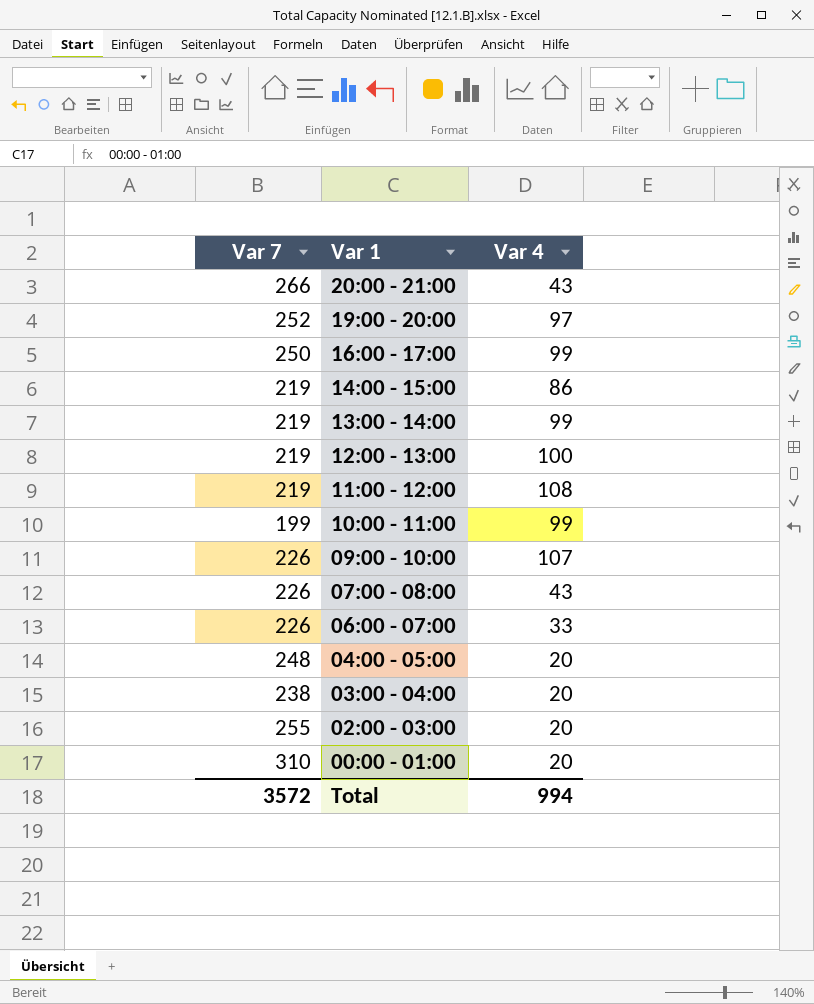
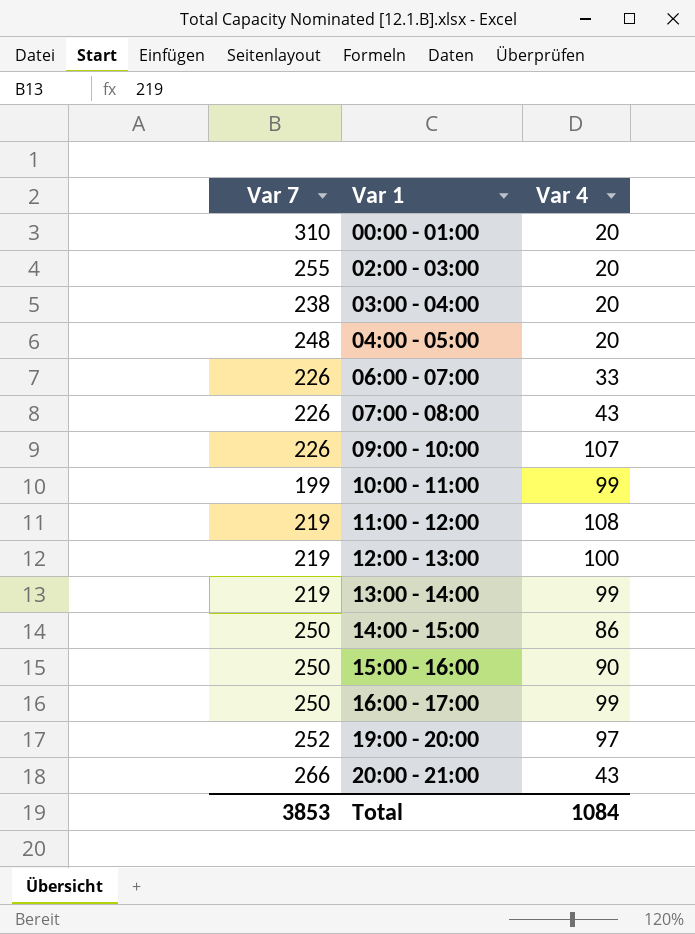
row order: Var 1 descending -> Var 1 ascending
14:00 - 15:00 | Var 7: 219 -> 250
row 15:00 - 16:00: none -> 250 | 90
Total | Var 7: 3572 -> 3853
Total | Var 4: 994 -> 1084

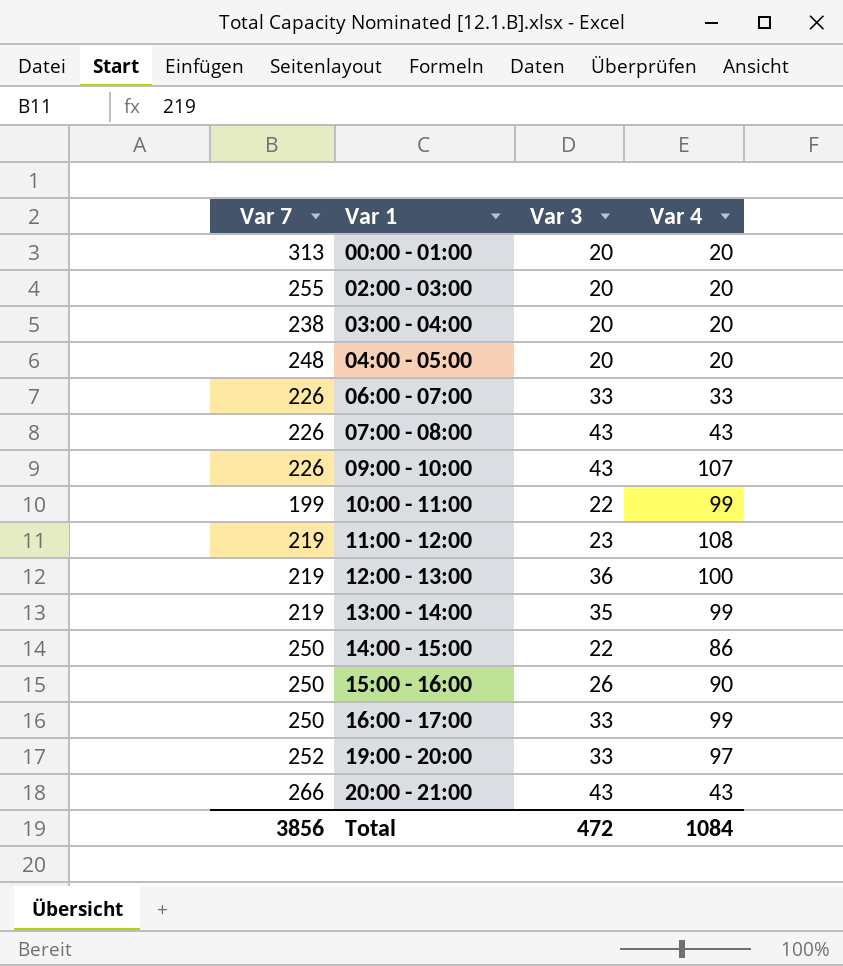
column Var 3 | position: none -> 3
00:00 - 01:00 | Var 7: 310 -> 313
Total | Var 7: 3853 -> 3856

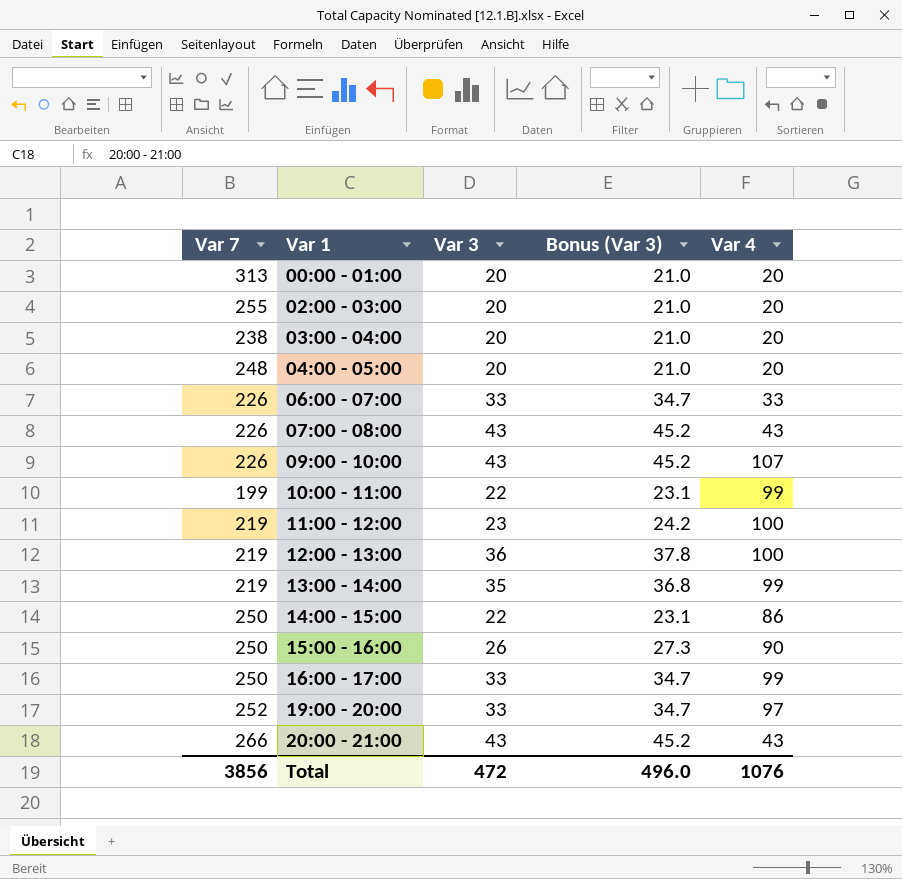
column Bonus (Var 3) | formula: none -> [Var 3] * 1.05
11:00 - 12:00 | Var 4: 108 -> 100
Total | Var 4: 1084 -> 1076

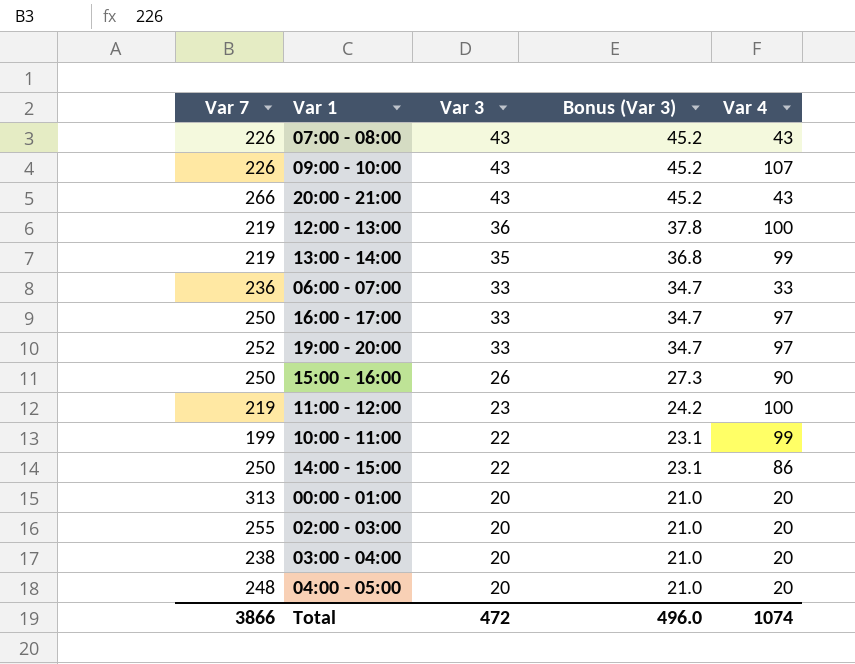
row order: Var 1 ascending -> Var 3 descending
06:00 - 07:00 | Var 7: 226 -> 236
16:00 - 17:00 | Var 4: 99 -> 97
Total | Var 7: 3856 -> 3866
Total | Var 4: 1076 -> 1074

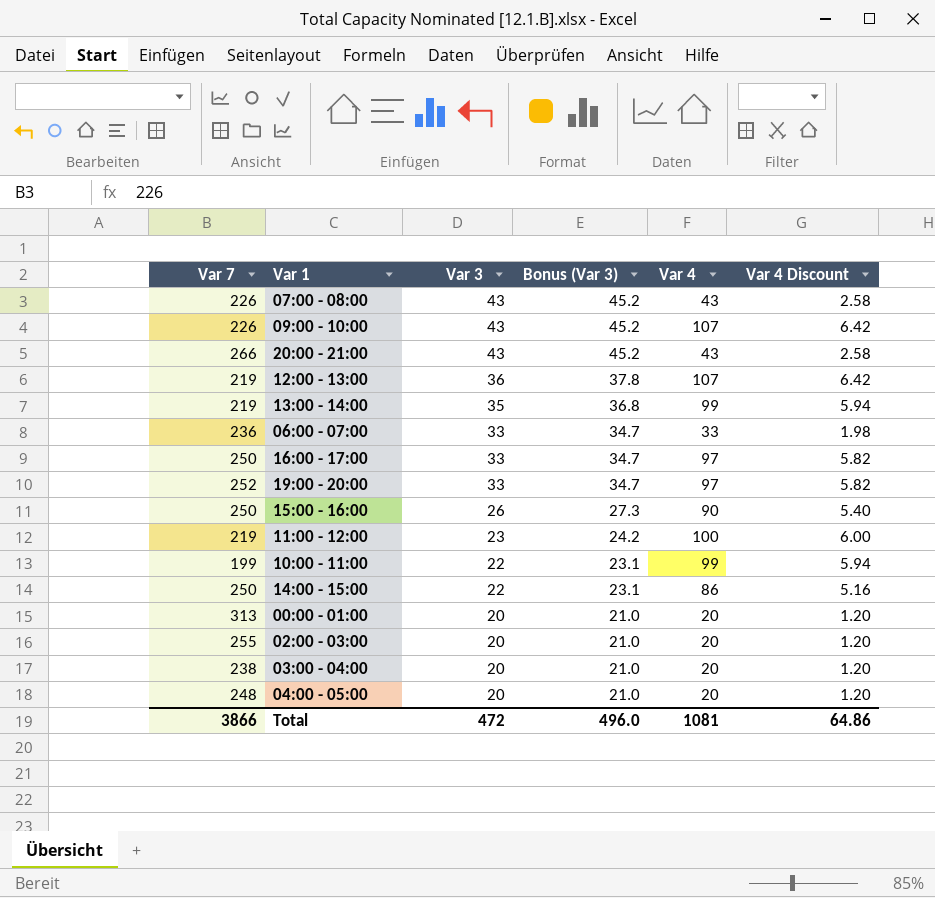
column Var 4 Discount | formula: none -> [Var 4] * 0.06
12:00 - 13:00 | Var 4: 100 -> 107
Total | Var 4: 1074 -> 1081

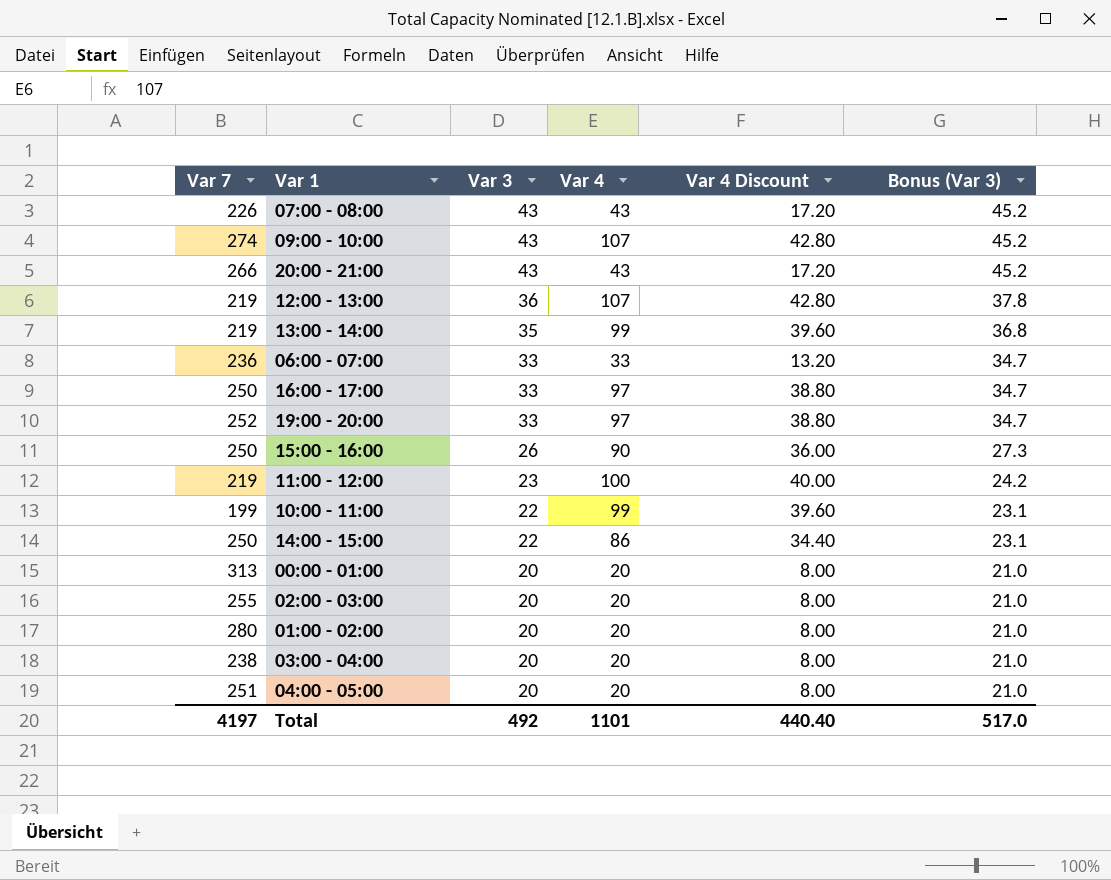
column Var 4 Discount | formula: [Var 4] * 0.06 -> [Var 4] * 0.4
column Bonus (Var 3) | position: 4 -> 6
09:00 - 10:00 | Var 7: 226 -> 274
row 01:00 - 02:00: none -> 280 | 20 | 20 | 8.00 | 21.0
04:00 - 05:00 | Var 7: 248 -> 251
Total | Var 7: 3866 -> 4197
Total | Var 3: 472 -> 492
Total | Var 4: 1081 -> 1101
Total | Var 4 Discount: 64.86 -> 440.40
Total | Bonus (Var 3): 496.0 -> 517.0

